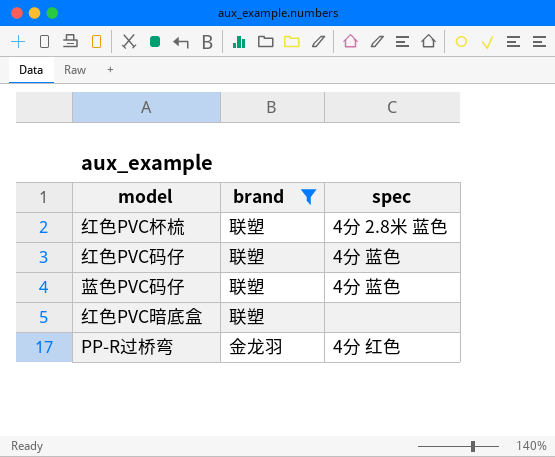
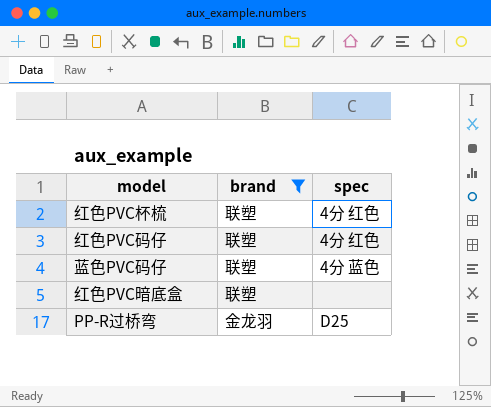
红色PVC杯梳 | spec: 4分 2.8米 蓝色 -> 4分 红色
红色PVC码仔 | spec: 4分 蓝色 -> 4分 红色
PP-R过桥弯 | spec: 4分 红色 -> D25

